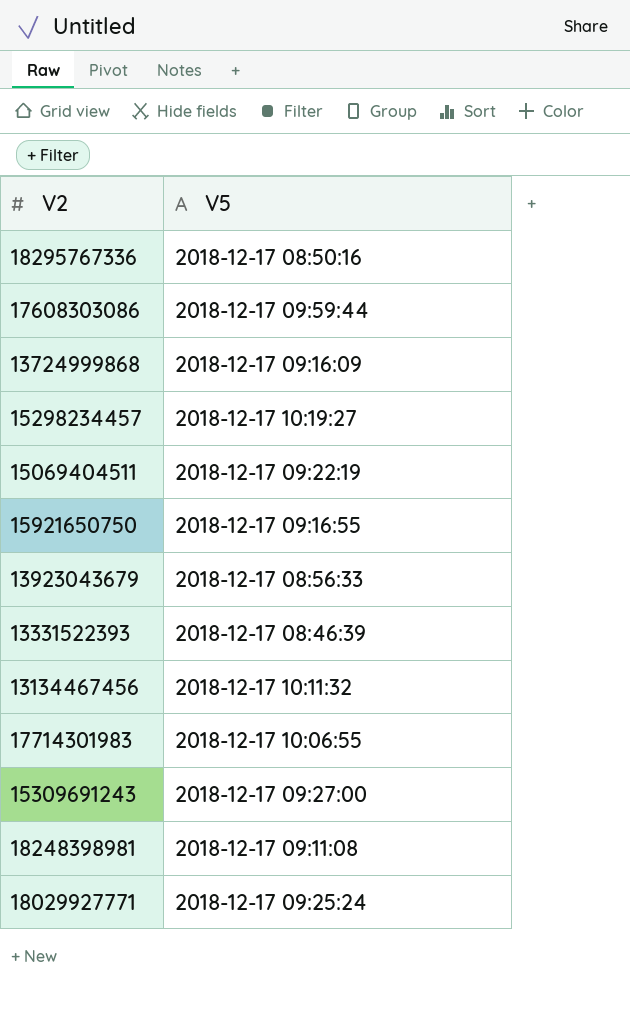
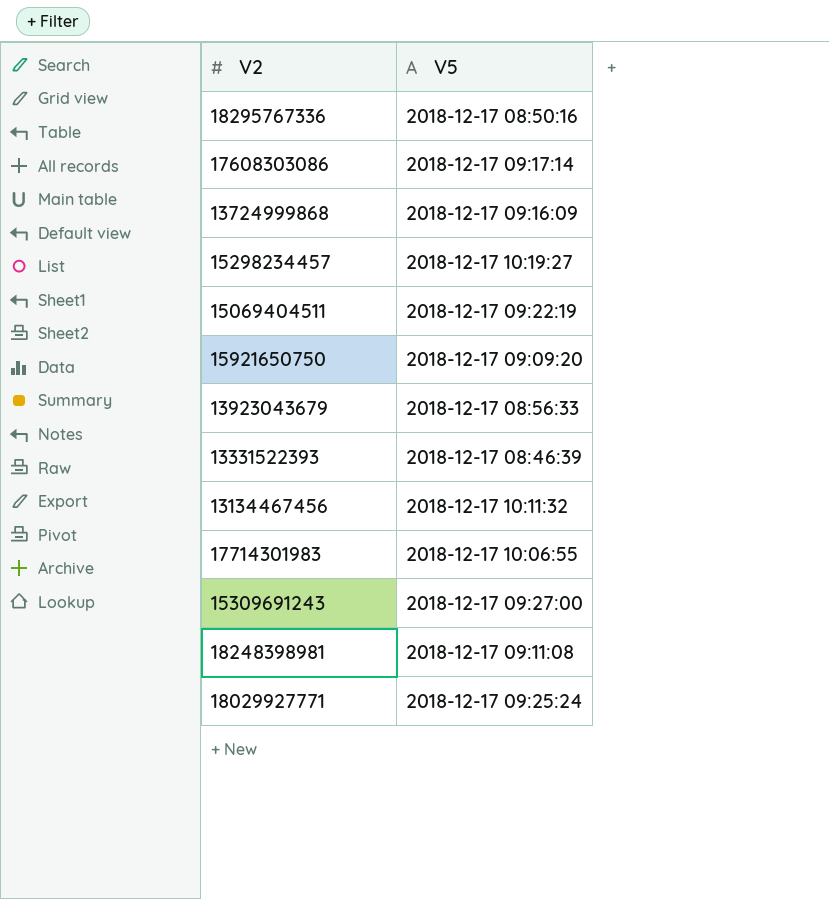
17608303086 | V5: 2018-12-17 09:59:44 -> 2018-12-17 09:17:14
15921650750 | V5: 2018-12-17 09:16:55 -> 2018-12-17 09:09:20

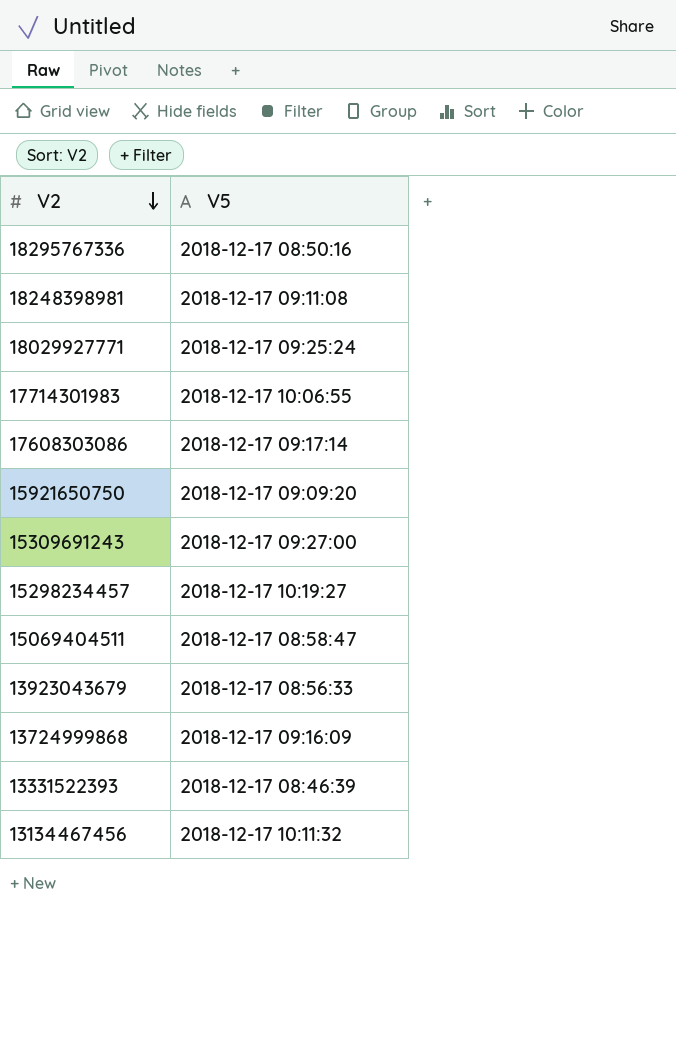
row order: none -> V2 descending
15069404511 | V5: 2018-12-17 09:22:19 -> 2018-12-17 08:58:47

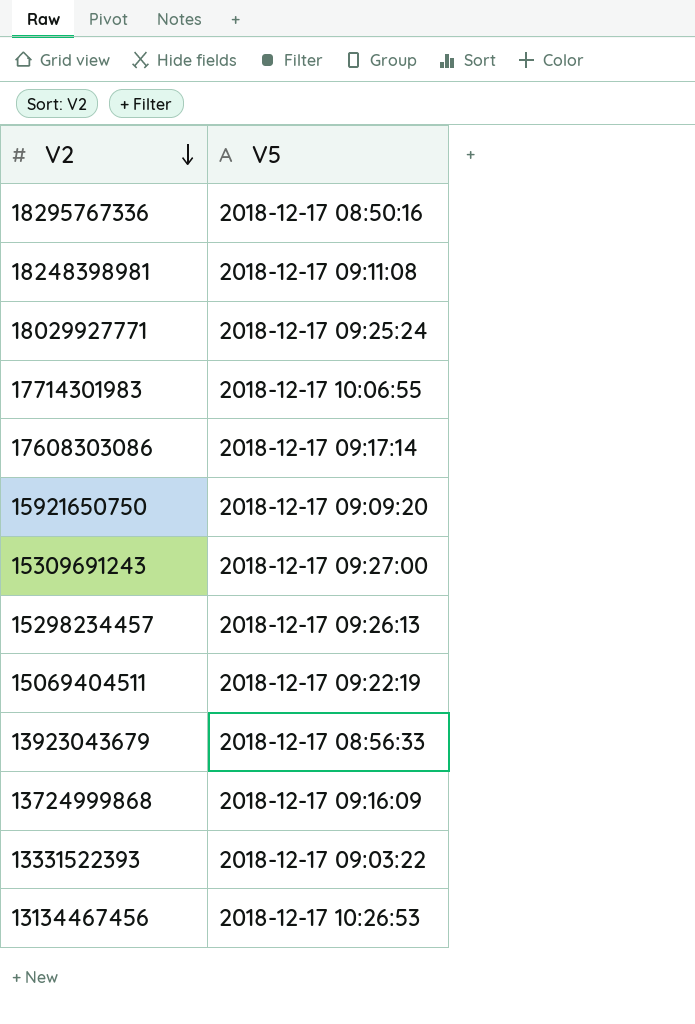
15298234457 | V5: 2018-12-17 10:19:27 -> 2018-12-17 09:26:13
15069404511 | V5: 2018-12-17 08:58:47 -> 2018-12-17 09:22:19
13331522393 | V5: 2018-12-17 08:46:39 -> 2018-12-17 09:03:22
13134467456 | V5: 2018-12-17 10:11:32 -> 2018-12-17 10:26:53

